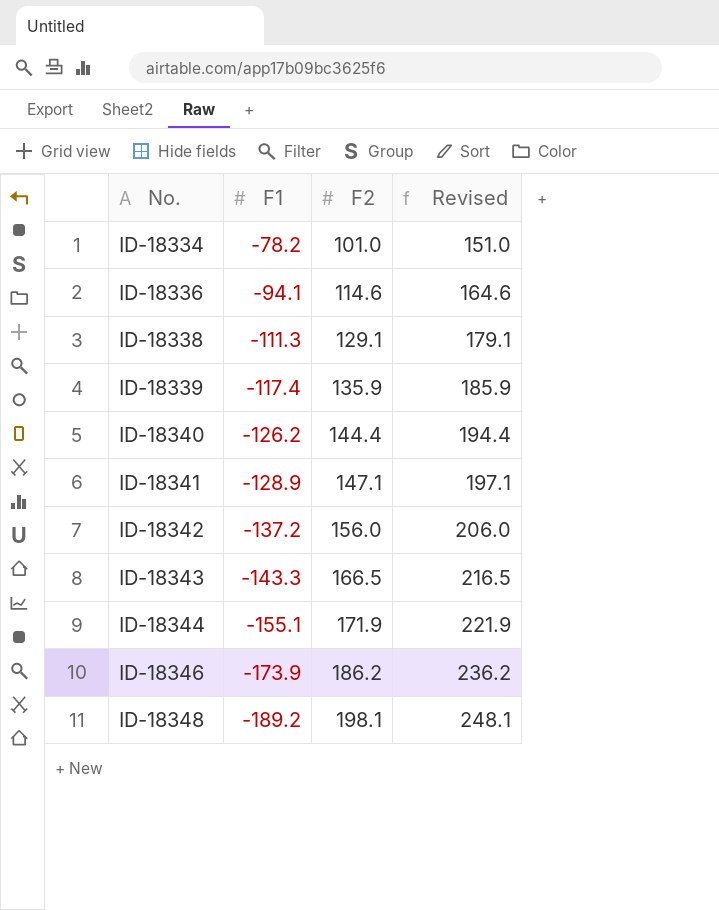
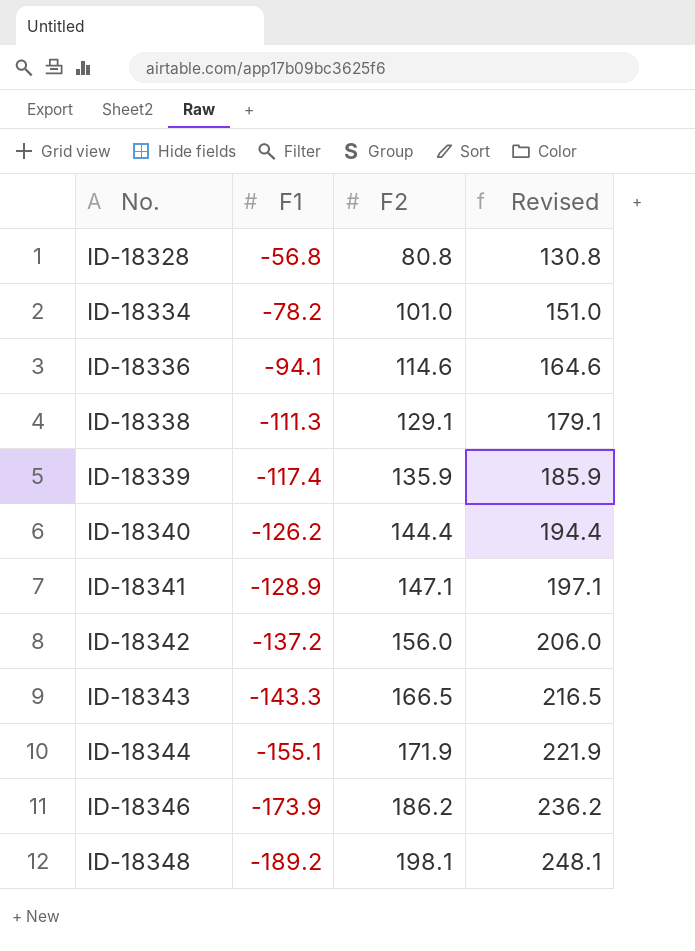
row ID-18328: none -> -56.8 | 80.8 | 130.8

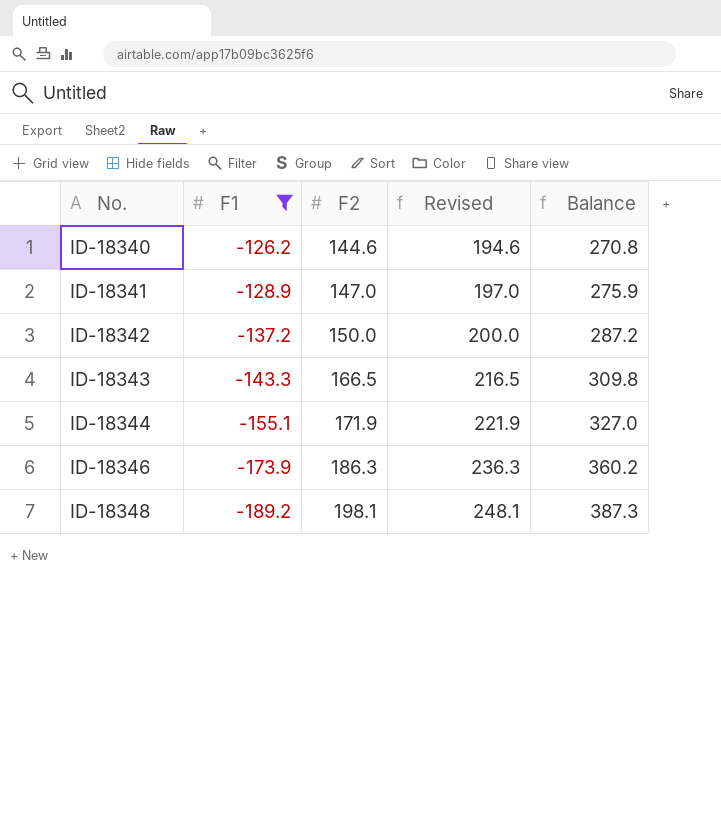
filter: none -> F1 <= -126.2
column Balance | formula: none -> [F2] - [F1]
ID-18340 | F2: 144.4 -> 144.6
ID-18340 | Revised: 194.4 -> 194.6
ID-18341 | F2: 147.1 -> 147.0
ID-18341 | Revised: 197.1 -> 197.0
ID-18342 | F2: 156.0 -> 150.0
ID-18342 | Revised: 206.0 -> 200.0
ID-18346 | F2: 186.2 -> 186.3
ID-18346 | Revised: 236.2 -> 236.3

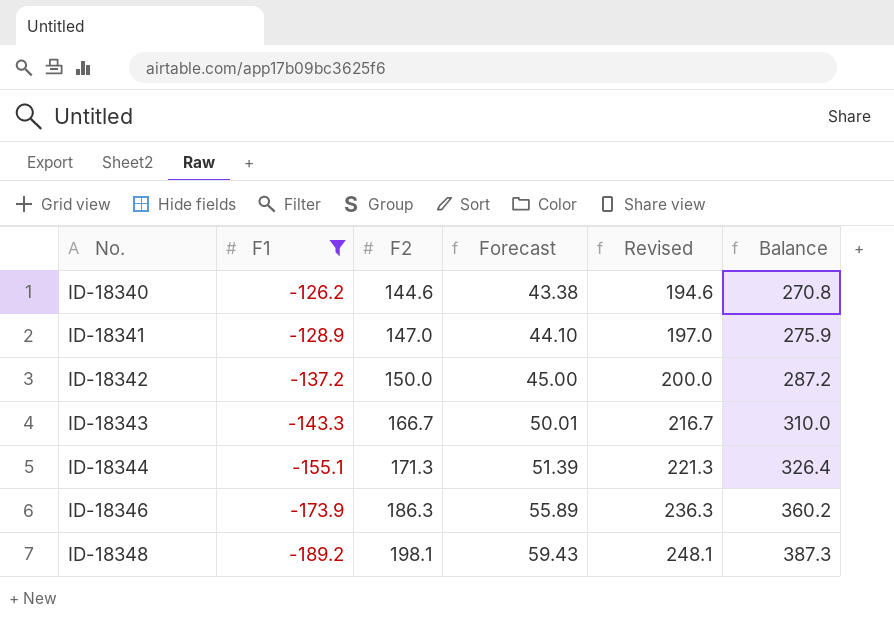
column Forecast | formula: none -> [F2] * 0.3
ID-18343 | F2: 166.5 -> 166.7
ID-18343 | Revised: 216.5 -> 216.7
ID-18343 | Balance: 309.8 -> 310.0
ID-18344 | F2: 171.9 -> 171.3
ID-18344 | Revised: 221.9 -> 221.3
ID-18344 | Balance: 327.0 -> 326.4

